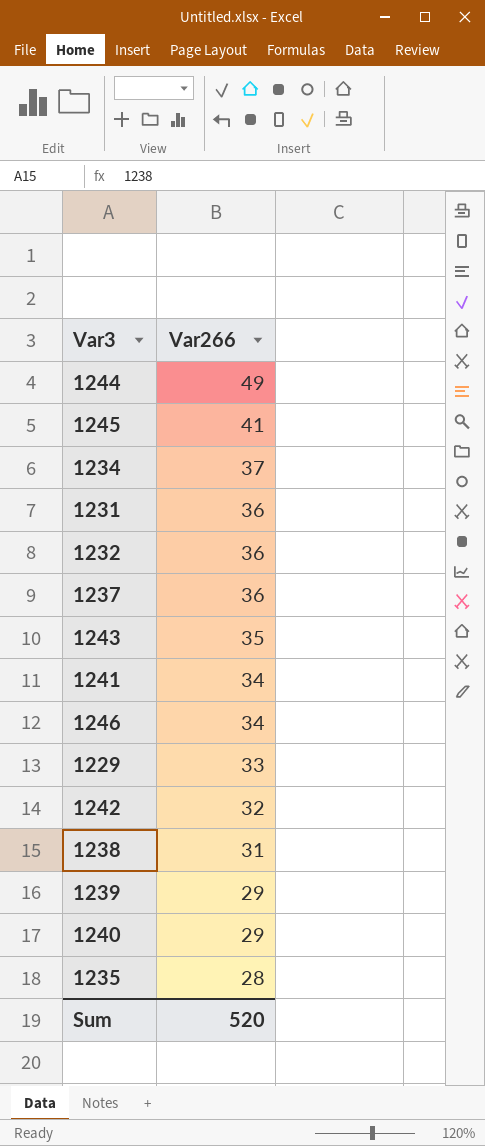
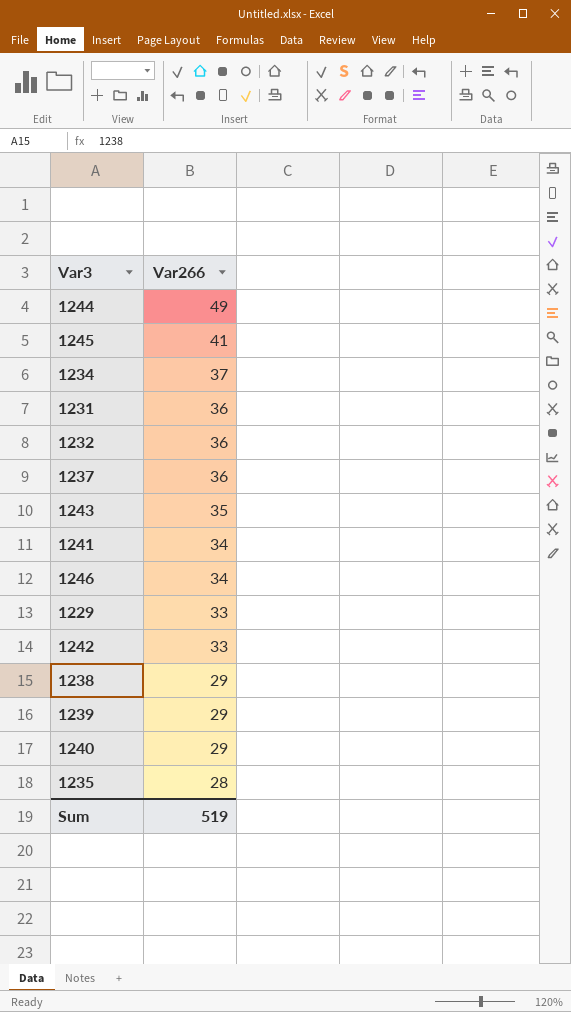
1242 | Var266: 32 -> 33
1238 | Var266: 31 -> 29
Sum | Var266: 520 -> 519

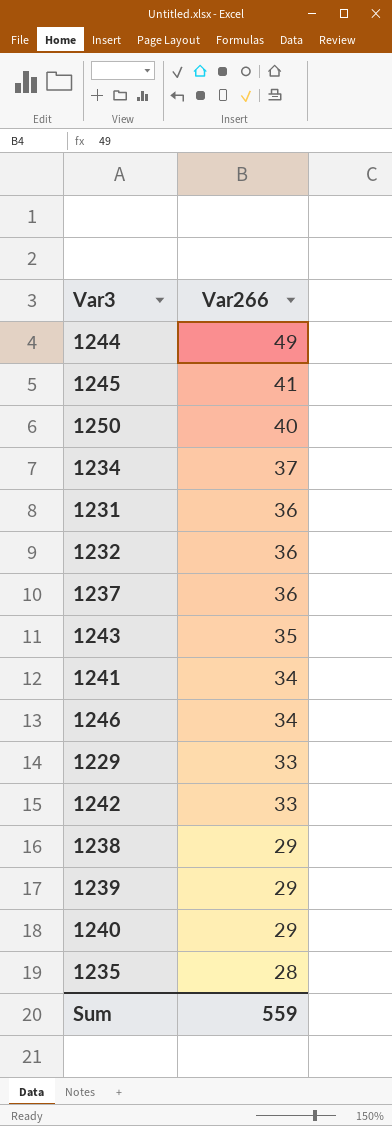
row 1250: none -> 40
Sum | Var266: 519 -> 559

